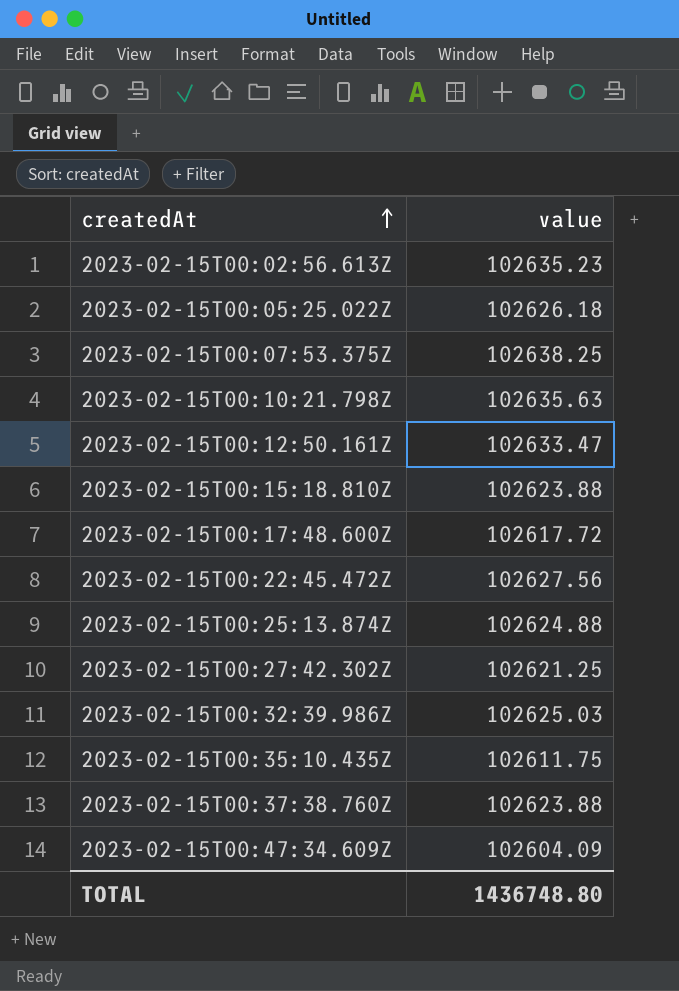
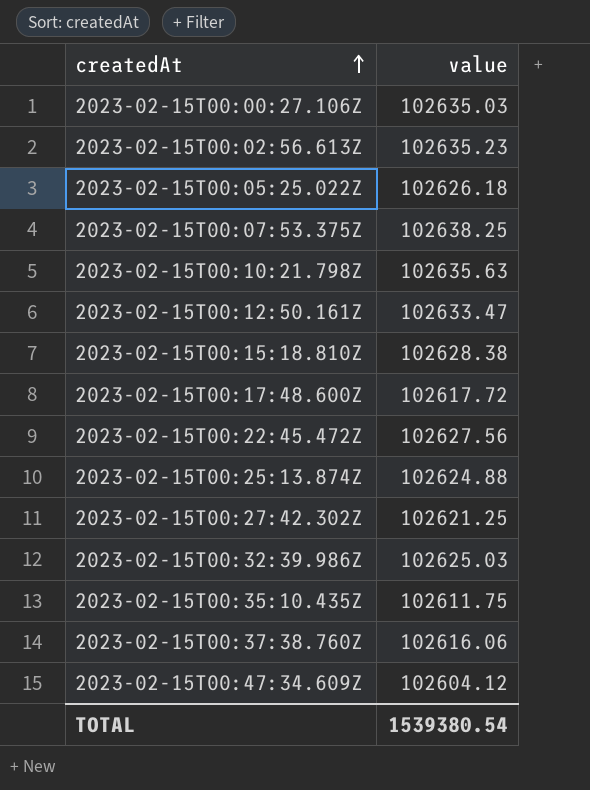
row 2023-02-15T00:00:27.106Z: none -> 102635.03
2023-02-15T00:15:18.810Z | value: 102623.88 -> 102628.38
2023-02-15T00:37:38.760Z | value: 102623.88 -> 102616.06
2023-02-15T00:47:34.609Z | value: 102604.09 -> 102604.12
TOTAL | value: 1436748.80 -> 1539380.54

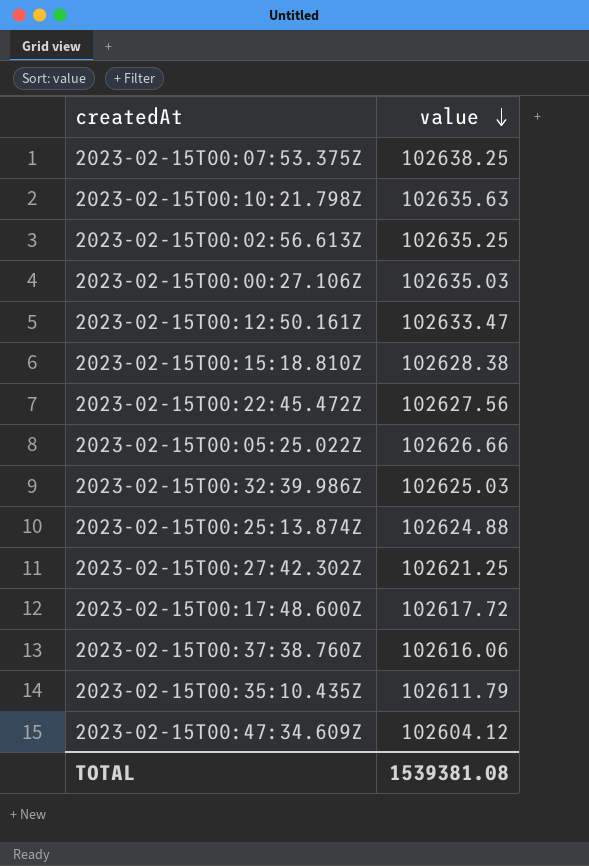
row order: createdAt ascending -> value descending
2023-02-15T00:02:56.613Z | value: 102635.23 -> 102635.25
2023-02-15T00:05:25.022Z | value: 102626.18 -> 102626.66
2023-02-15T00:35:10.435Z | value: 102611.75 -> 102611.79
TOTAL | value: 1539380.54 -> 1539381.08

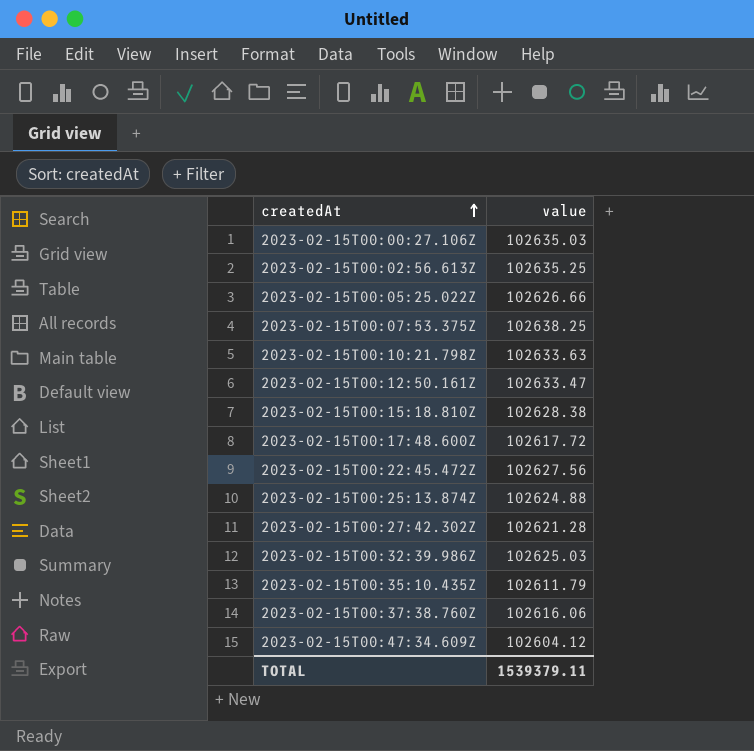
row order: value descending -> createdAt ascending
2023-02-15T00:10:21.798Z | value: 102635.63 -> 102633.63
2023-02-15T00:27:42.302Z | value: 102621.25 -> 102621.28
TOTAL | value: 1539381.08 -> 1539379.11

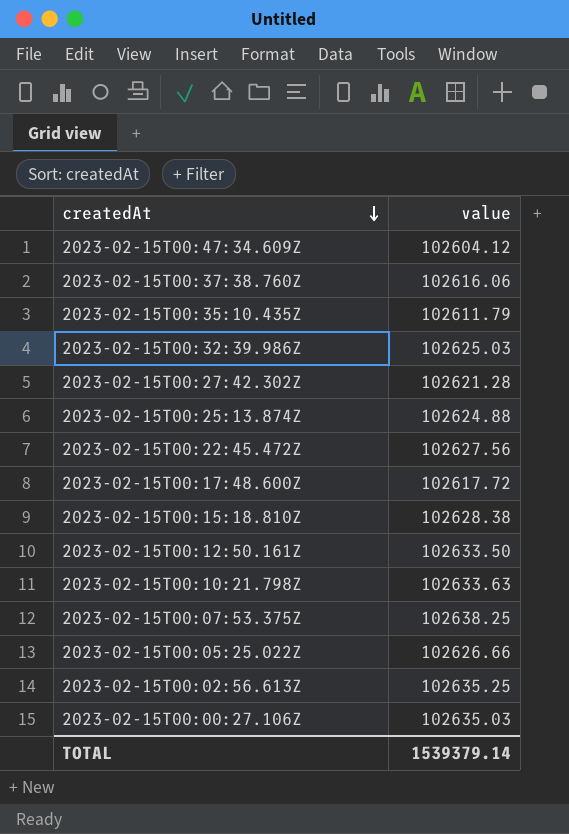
row order: createdAt ascending -> createdAt descending
2023-02-15T00:12:50.161Z | value: 102633.47 -> 102633.50
TOTAL | value: 1539379.11 -> 1539379.14

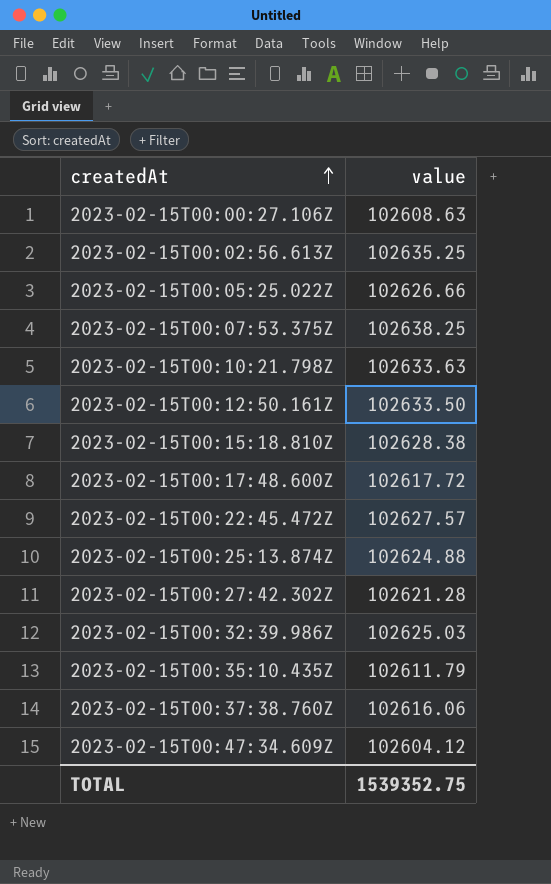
row order: createdAt descending -> createdAt ascending
2023-02-15T00:00:27.106Z | value: 102635.03 -> 102608.63
2023-02-15T00:22:45.472Z | value: 102627.56 -> 102627.57
TOTAL | value: 1539379.14 -> 1539352.75

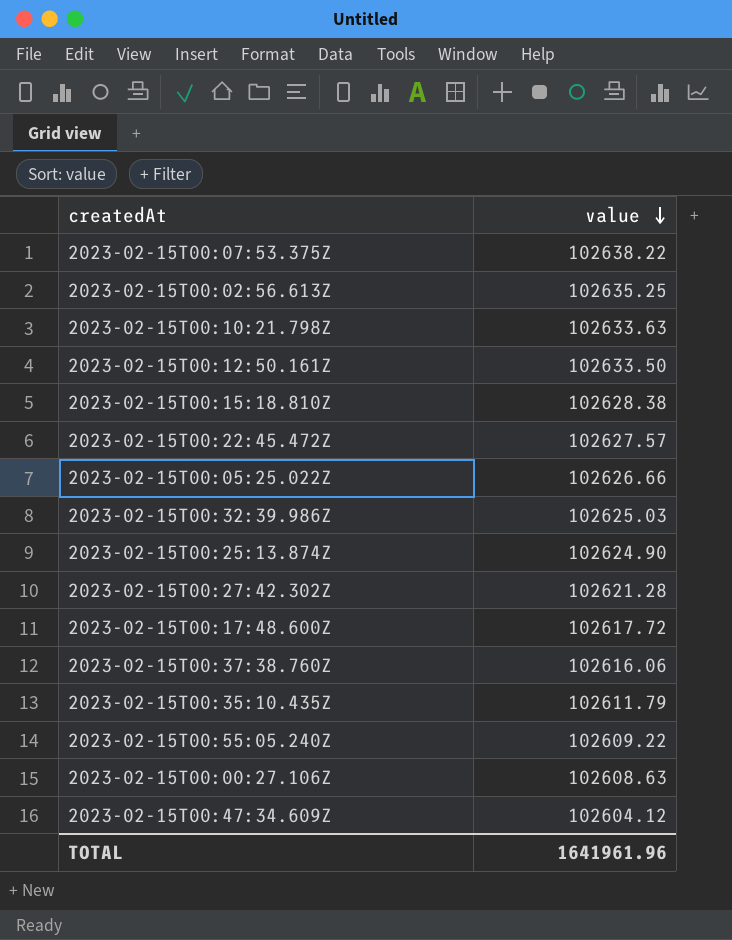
row order: createdAt ascending -> value descending
2023-02-15T00:07:53.375Z | value: 102638.25 -> 102638.22
2023-02-15T00:25:13.874Z | value: 102624.88 -> 102624.90
row 2023-02-15T00:55:05.240Z: none -> 102609.22
TOTAL | value: 1539352.75 -> 1641961.96

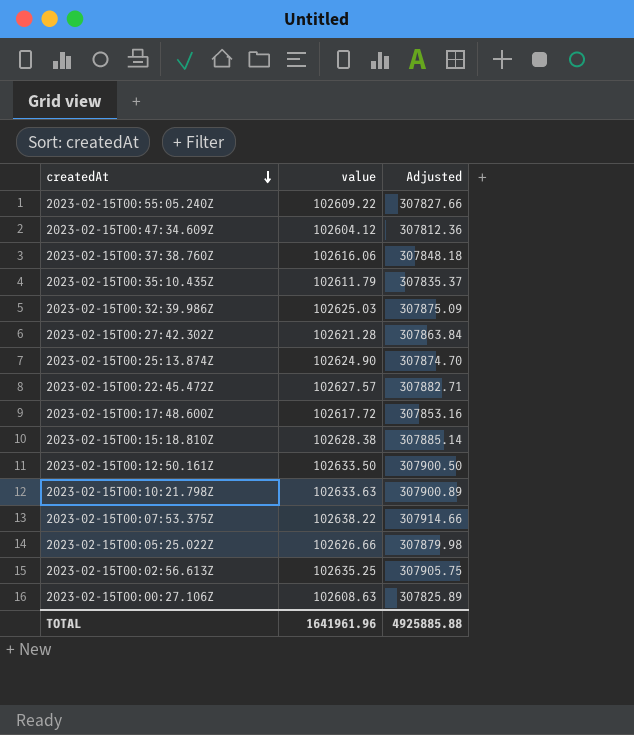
row order: value descending -> createdAt descending
column Adjusted | formula: none -> [value] * 3

